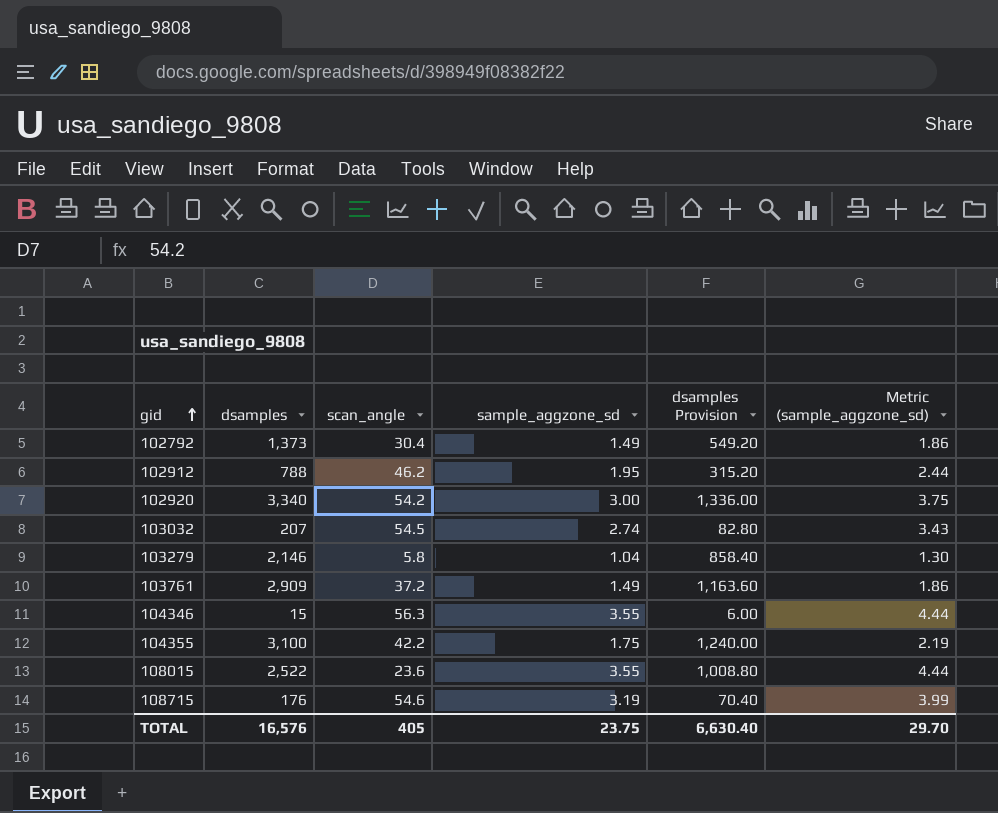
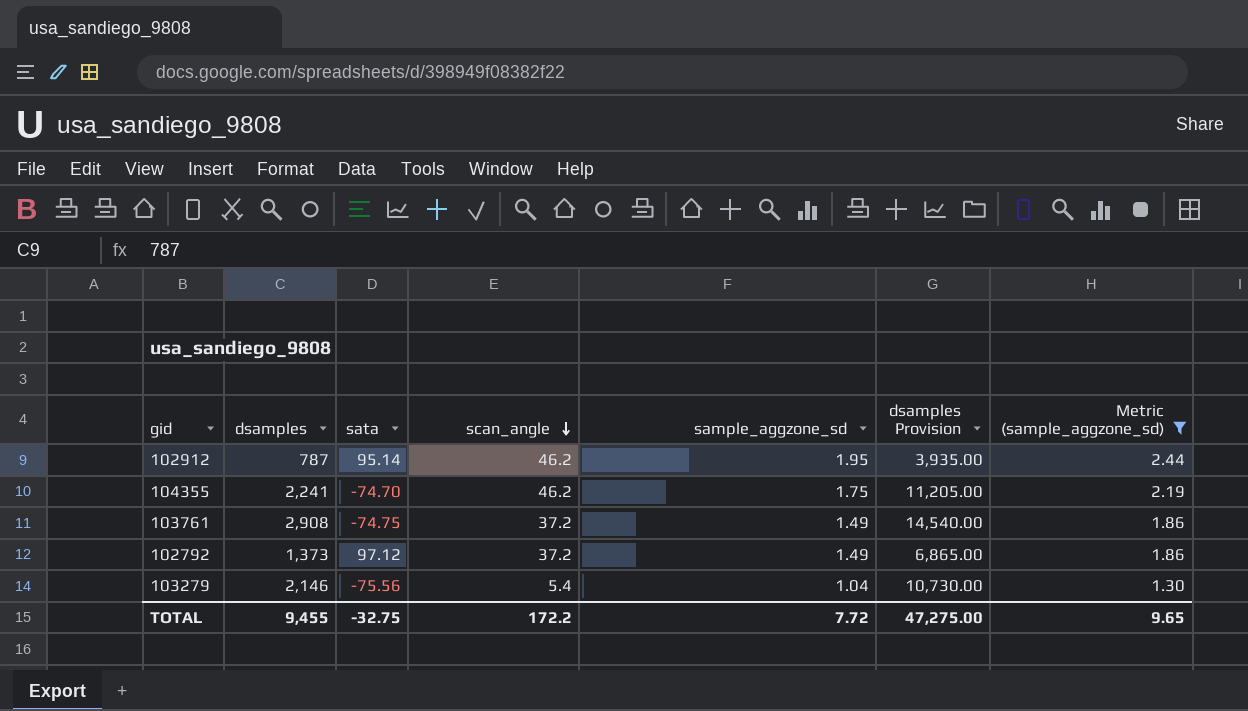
filter: none -> Metric (sample_aggzone_sd) <= 2.44
row order: gid ascending -> scan_angle descending
column sata | position: none -> 3
column dsamples Provision | formula: [dsamples] * 0.4 -> [dsamples] * 5
102912 | dsamples: 788 -> 787
104355 | dsamples: 3,100 -> 2,241
104355 | scan_angle: 42.2 -> 46.2
103761 | dsamples: 2,909 -> 2,908
102792 | scan_angle: 30.4 -> 37.2
103279 | scan_angle: 5.8 -> 5.4
TOTAL | dsamples: 16,576 -> 9,455
TOTAL | scan_angle: 405 -> 172.2
TOTAL | sample_aggzone_sd: 23.75 -> 7.72
TOTAL | dsamples Provision: 6,630.40 -> 47,275.00
TOTAL | Metric (sample_aggzone_sd): 29.70 -> 9.65

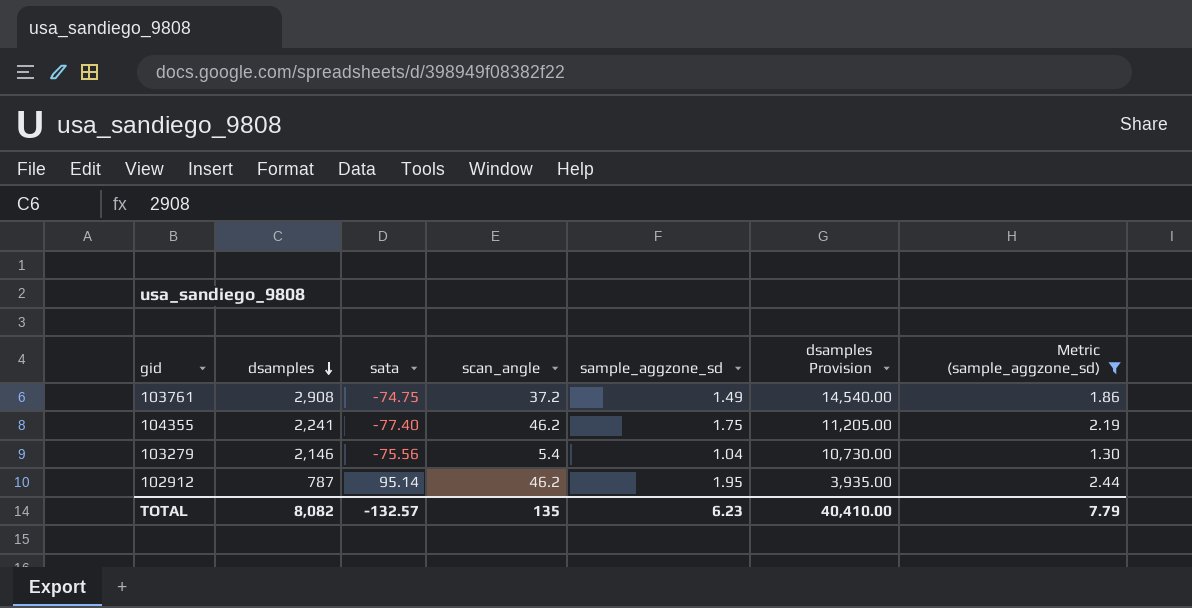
row order: scan_angle descending -> dsamples descending
row 102792: 1,373 | 97.12 | 37.2 | 1.49 | 6,865.00 | 1.86 -> none
104355 | sata: -74.70 -> -77.40
TOTAL | dsamples: 9,455 -> 8,082
TOTAL | sata: -32.75 -> -132.57
TOTAL | scan_angle: 172.2 -> 135
TOTAL | sample_aggzone_sd: 7.72 -> 6.23
TOTAL | dsamples Provision: 47,275.00 -> 40,410.00
TOTAL | Metric (sample_aggzone_sd): 9.65 -> 7.79

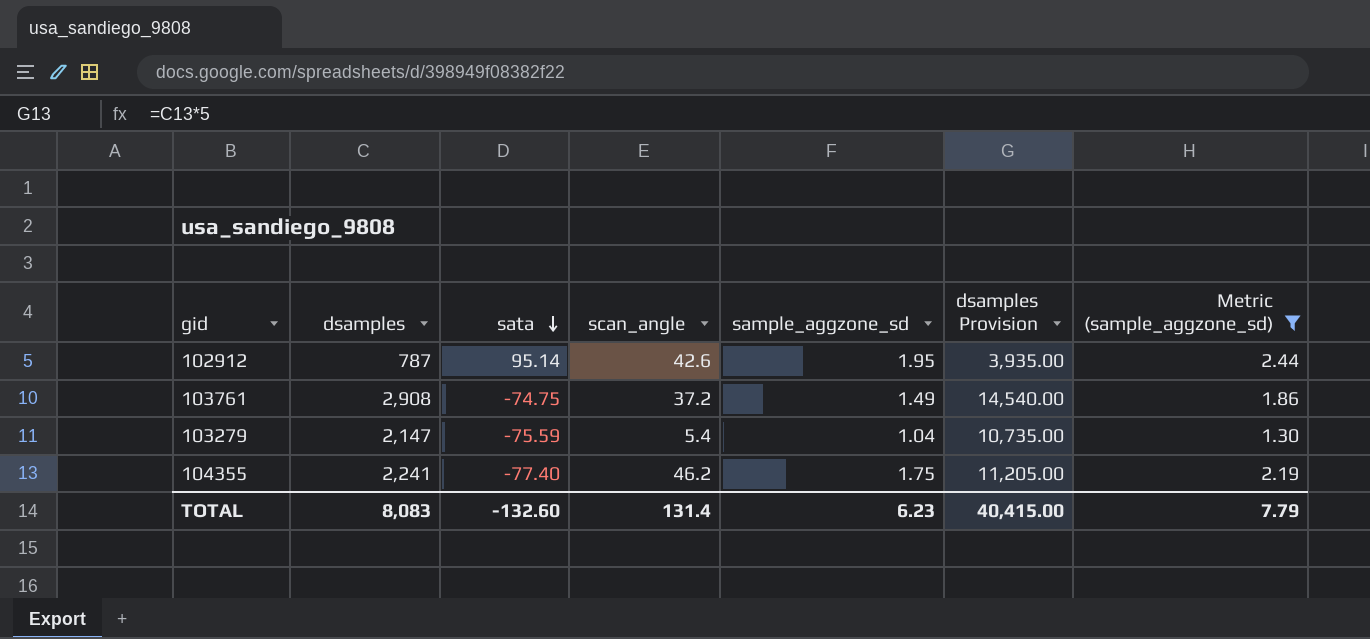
row order: dsamples descending -> sata descending
102912 | scan_angle: 46.2 -> 42.6
103279 | dsamples: 2,146 -> 2,147
103279 | sata: -75.56 -> -75.59
103279 | dsamples Provision: 10,730.00 -> 10,735.00
TOTAL | dsamples: 8,082 -> 8,083
TOTAL | sata: -132.57 -> -132.60
TOTAL | scan_angle: 135 -> 131.4
TOTAL | dsamples Provision: 40,410.00 -> 40,415.00

